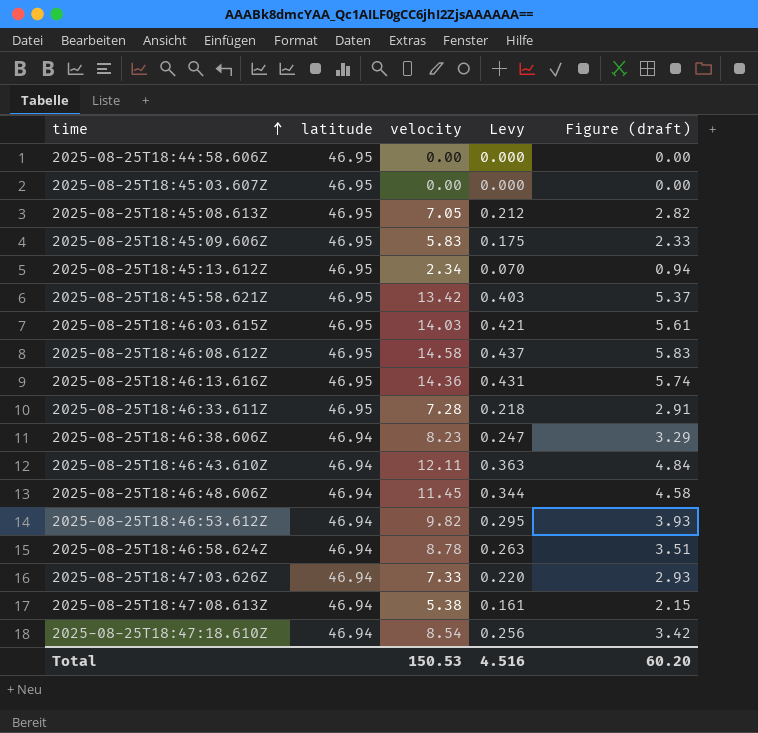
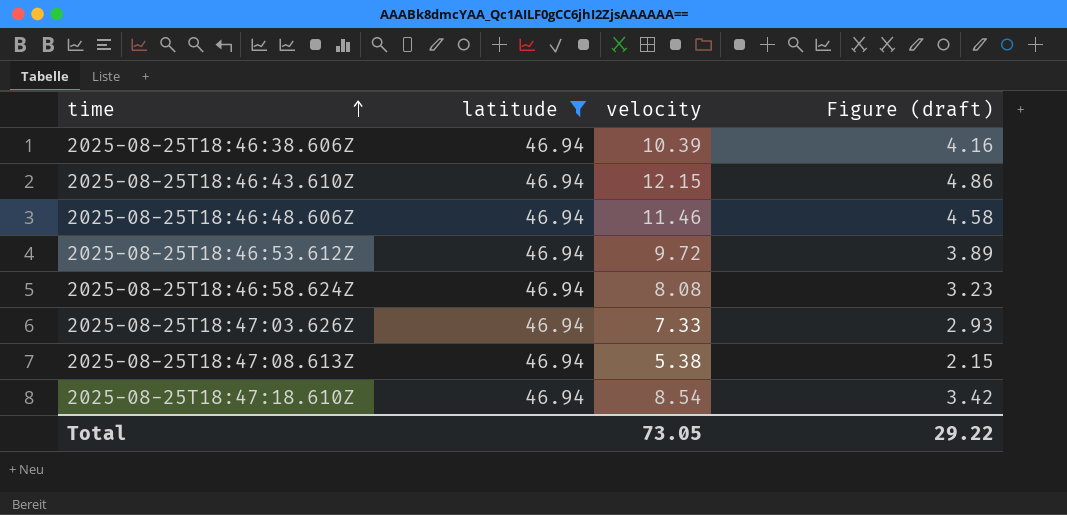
filter: none -> latitude = 46.94
column Levy | formula: [velocity] * 0.03 -> none
2025-08-25T18:46:38.606Z | velocity: 8.23 -> 10.39
2025-08-25T18:46:38.606Z | Figure (draft): 3.29 -> 4.16
2025-08-25T18:46:43.610Z | velocity: 12.11 -> 12.15
2025-08-25T18:46:43.610Z | Figure (draft): 4.84 -> 4.86
2025-08-25T18:46:48.606Z | velocity: 11.45 -> 11.46
2025-08-25T18:46:53.612Z | velocity: 9.82 -> 9.72
2025-08-25T18:46:53.612Z | Figure (draft): 3.93 -> 3.89
2025-08-25T18:46:58.624Z | velocity: 8.78 -> 8.08
2025-08-25T18:46:58.624Z | Figure (draft): 3.51 -> 3.23
Total | velocity: 150.53 -> 73.05
Total | Figure (draft): 60.20 -> 29.22

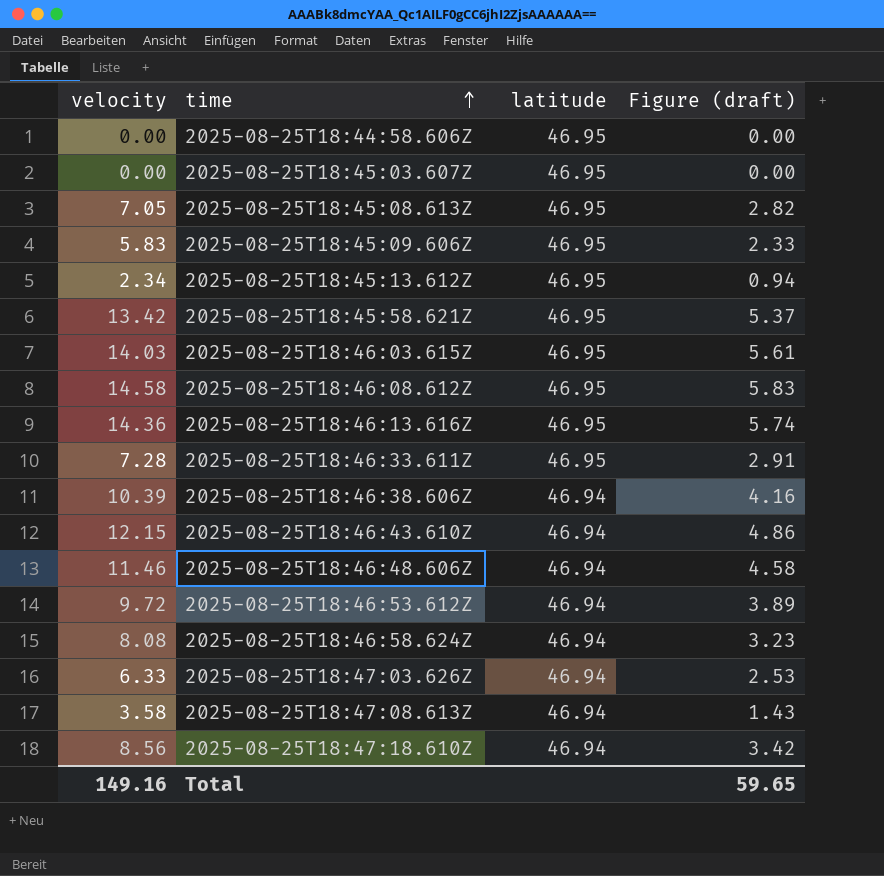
filter: latitude = 46.94 -> none
column velocity | position: 3 -> 1
2025-08-25T18:47:03.626Z | velocity: 7.33 -> 6.33
2025-08-25T18:47:03.626Z | Figure (draft): 2.93 -> 2.53
2025-08-25T18:47:08.613Z | velocity: 5.38 -> 3.58
2025-08-25T18:47:08.613Z | Figure (draft): 2.15 -> 1.43
2025-08-25T18:47:18.610Z | velocity: 8.54 -> 8.56
Total | velocity: 73.05 -> 149.16
Total | Figure (draft): 29.22 -> 59.65

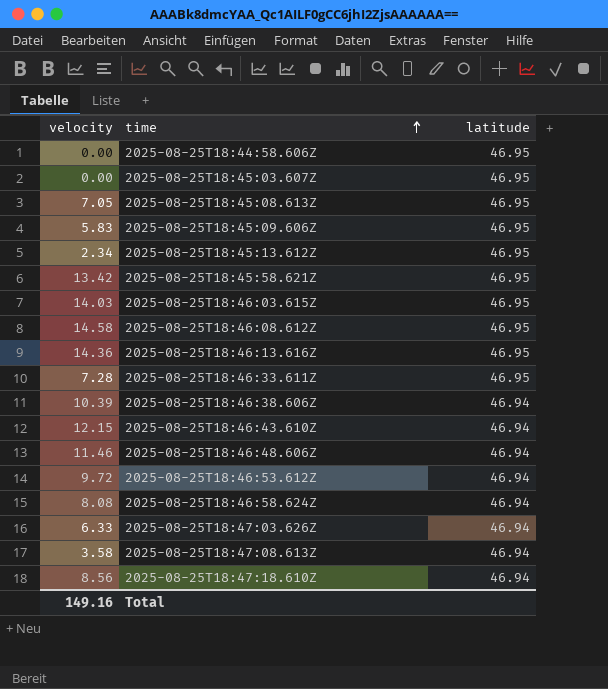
column Figure (draft) | formula: [velocity] * 0.4 -> none

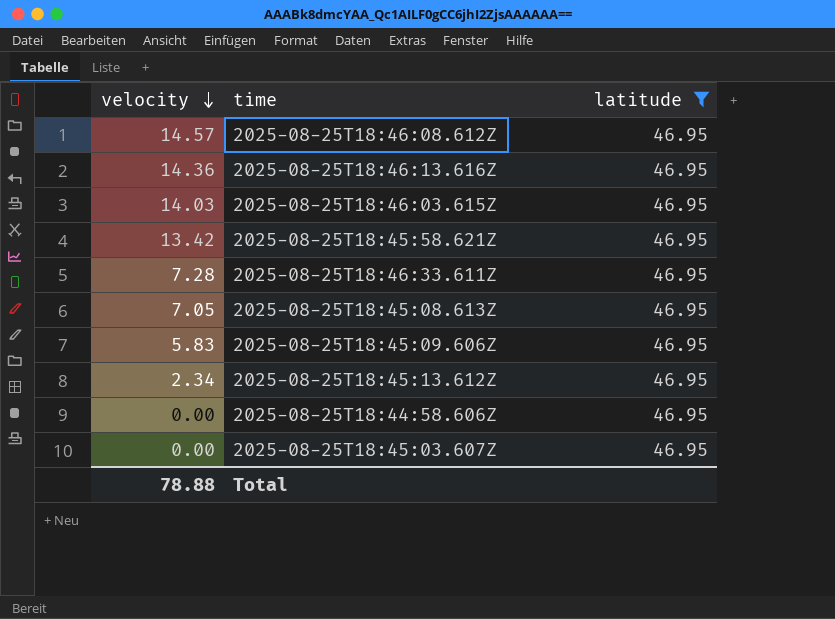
filter: none -> latitude = 46.95
row order: time ascending -> velocity descending
2025-08-25T18:46:08.612Z | velocity: 14.58 -> 14.57
Total | velocity: 149.16 -> 78.88

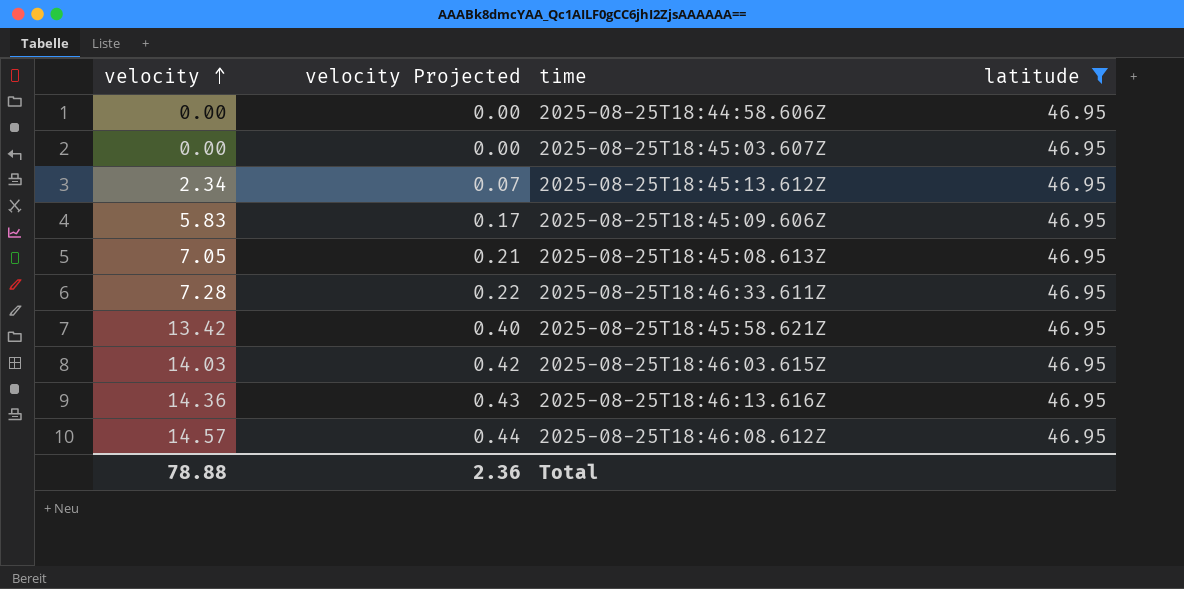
row order: velocity descending -> velocity ascending
column velocity Projected | formula: none -> [velocity] * 0.03

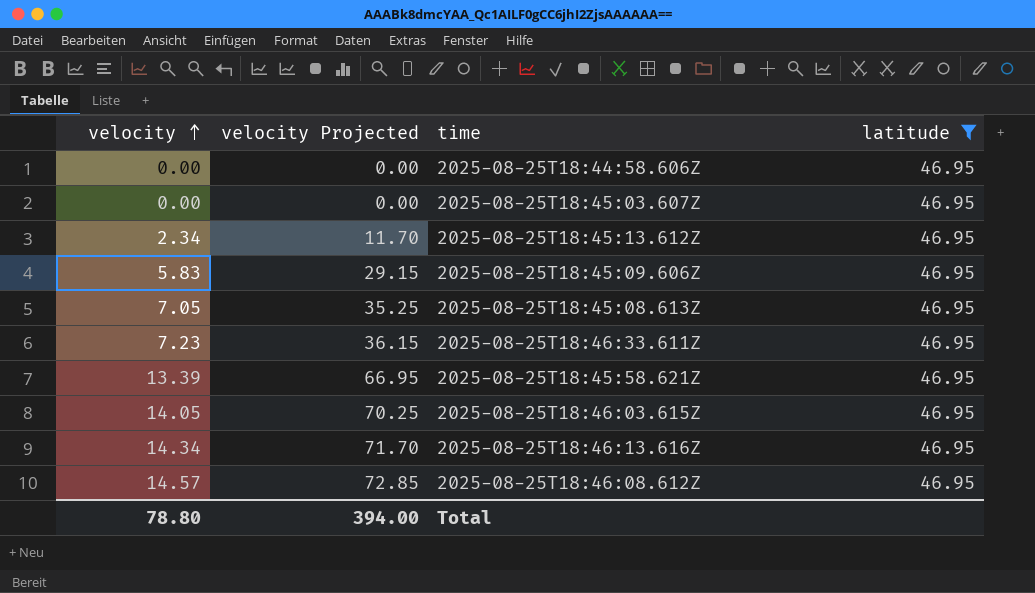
column velocity Projected | formula: [velocity] * 0.03 -> [velocity] * 5
2025-08-25T18:46:33.611Z | velocity: 7.28 -> 7.23
2025-08-25T18:45:58.621Z | velocity: 13.42 -> 13.39
2025-08-25T18:46:03.615Z | velocity: 14.03 -> 14.05
2025-08-25T18:46:13.616Z | velocity: 14.36 -> 14.34
Total | velocity: 78.88 -> 78.80
Total | velocity Projected: 2.36 -> 394.00

